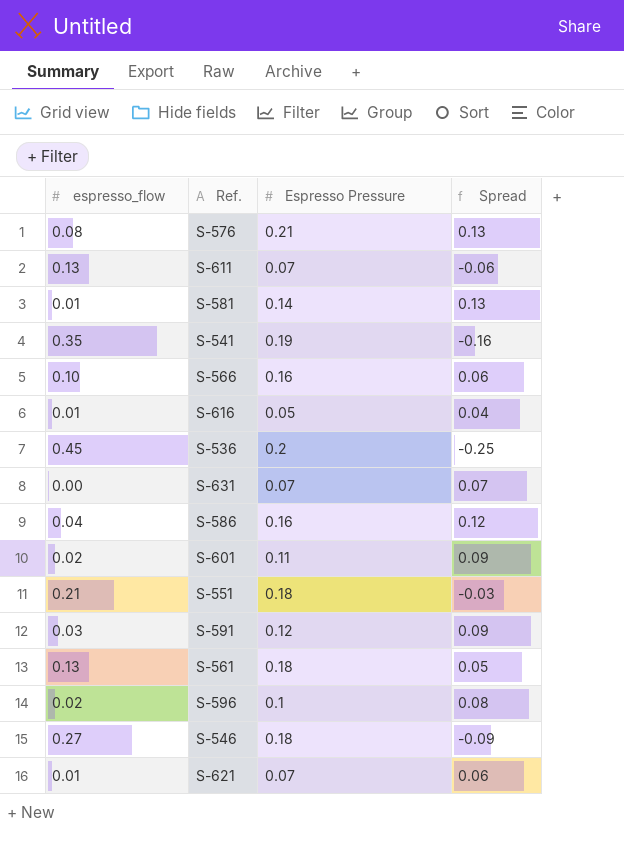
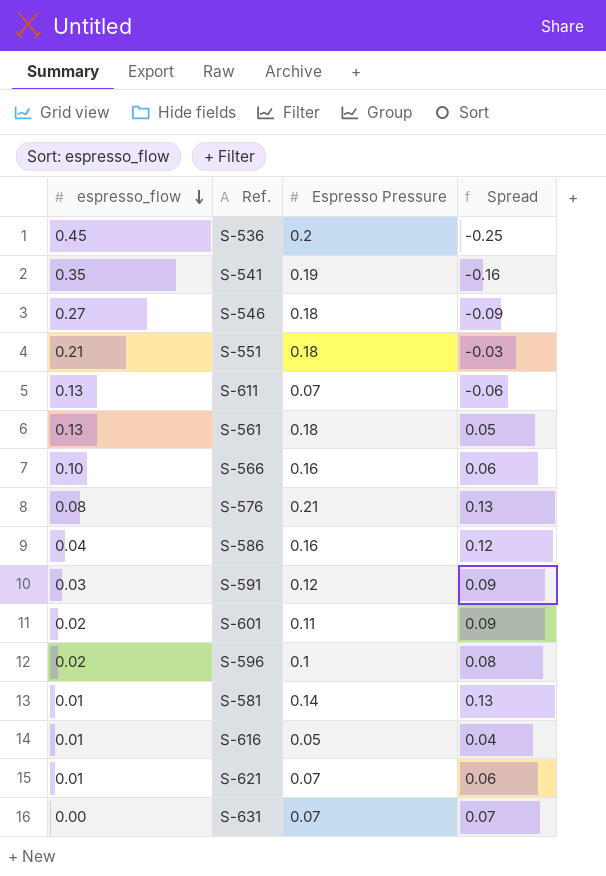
row order: none -> espresso_flow descending

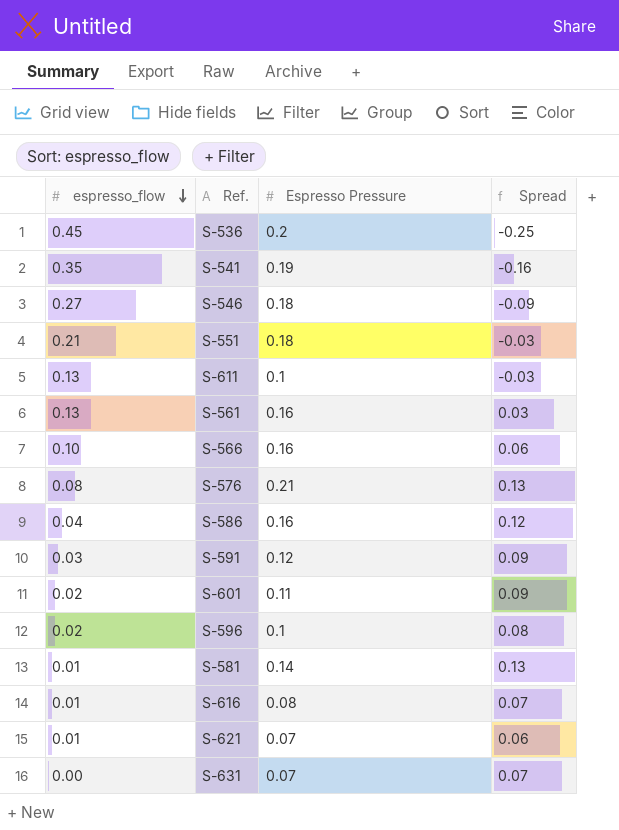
S-611 | Espresso Pressure: 0.07 -> 0.1
S-611 | Spread: -0.06 -> -0.03
S-561 | Espresso Pressure: 0.18 -> 0.16
S-561 | Spread: 0.05 -> 0.03
S-616 | Espresso Pressure: 0.05 -> 0.08
S-616 | Spread: 0.04 -> 0.07

